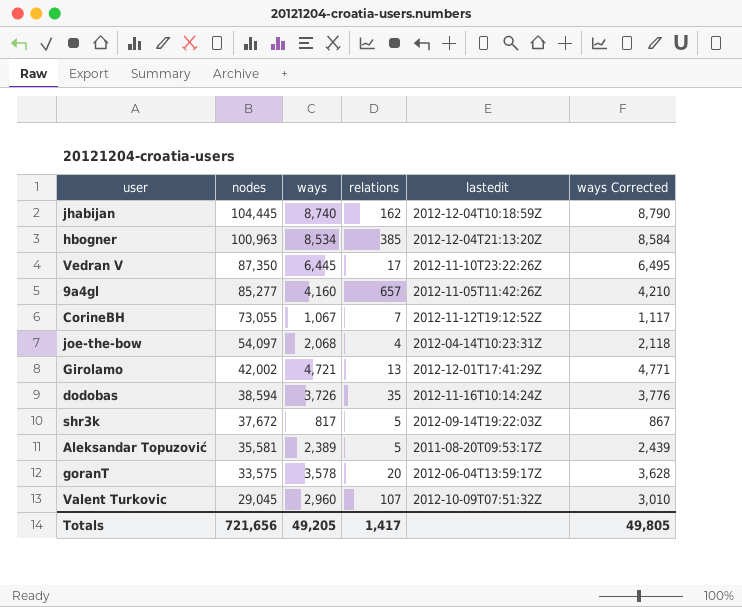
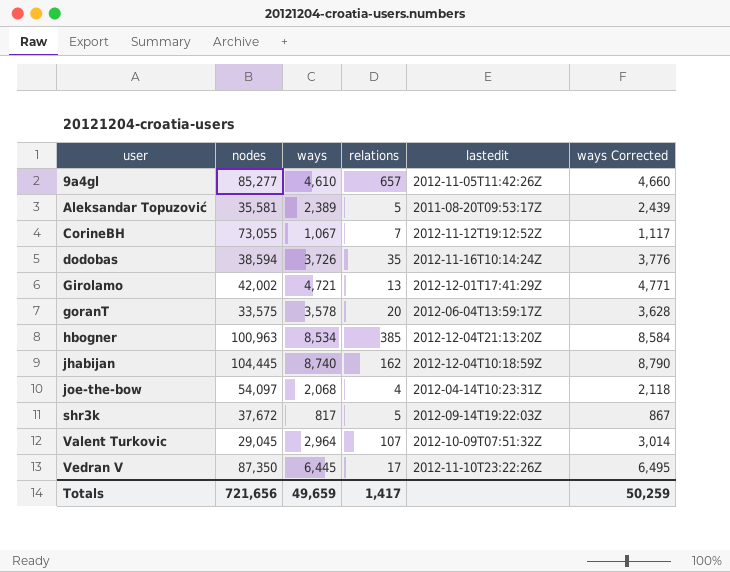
row order: nodes descending -> user ascending
9a4gl | ways: 4,160 -> 4,610
9a4gl | ways Corrected: 4,210 -> 4,660
Valent Turkovic | ways: 2,960 -> 2,964
Valent Turkovic | ways Corrected: 3,010 -> 3,014
Totals | ways: 49,205 -> 49,659
Totals | ways Corrected: 49,805 -> 50,259

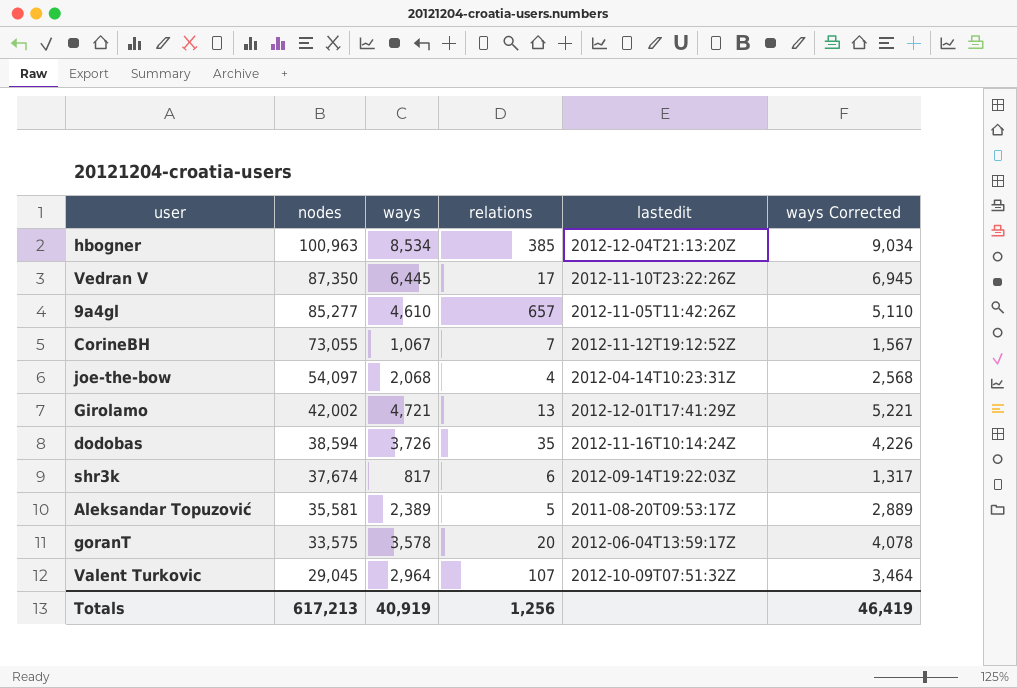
row order: user ascending -> nodes descending
column ways Corrected | formula: [ways] + 50 -> [ways] + 500
row jhabijan: 104,445 | 8,740 | 162 | 2012-12-04T10:18:59Z | 8,790 -> none
shr3k | nodes: 37,672 -> 37,674
shr3k | relations: 5 -> 6
Totals | nodes: 721,656 -> 617,213
Totals | ways: 49,659 -> 40,919
Totals | relations: 1,417 -> 1,256
Totals | ways Corrected: 50,259 -> 46,419

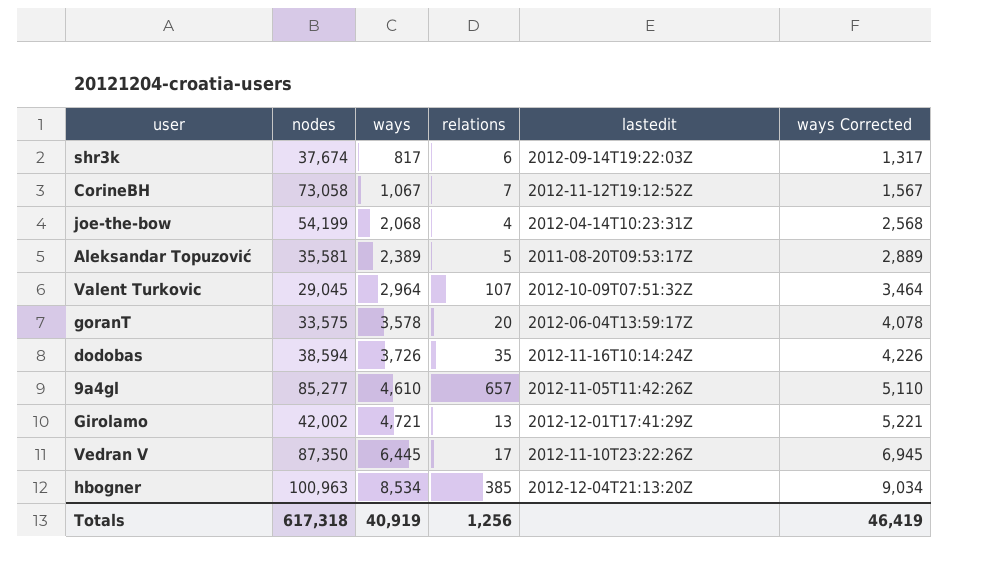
row order: nodes descending -> ways ascending
CorineBH | nodes: 73,055 -> 73,058
joe-the-bow | nodes: 54,097 -> 54,199
Totals | nodes: 617,213 -> 617,318

